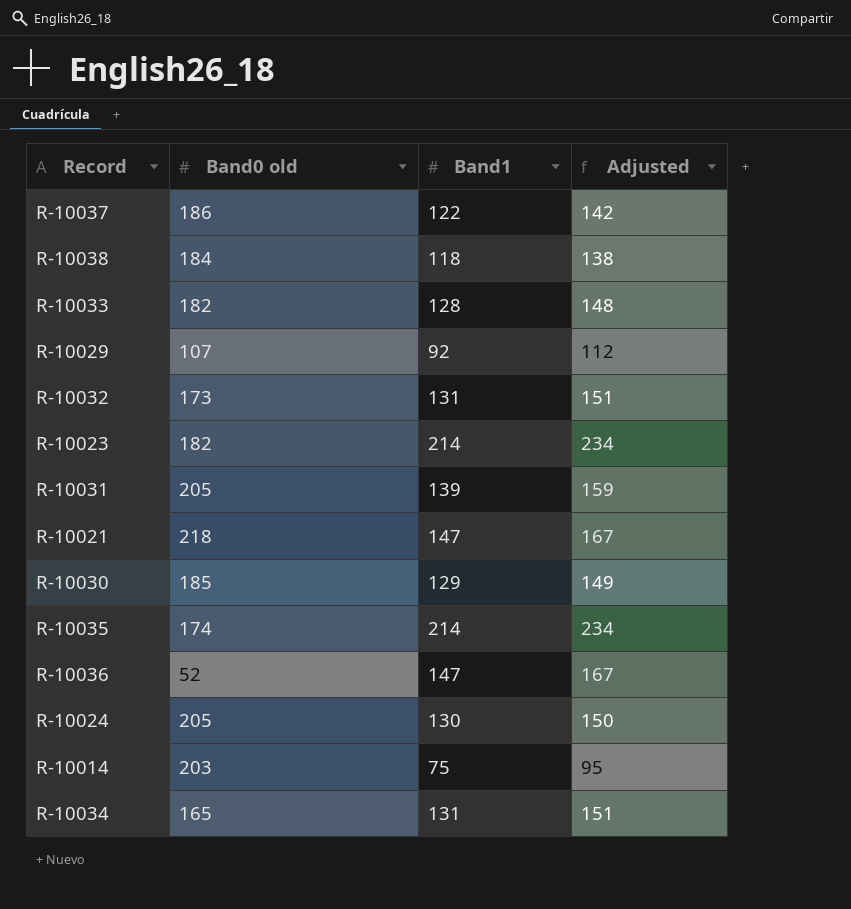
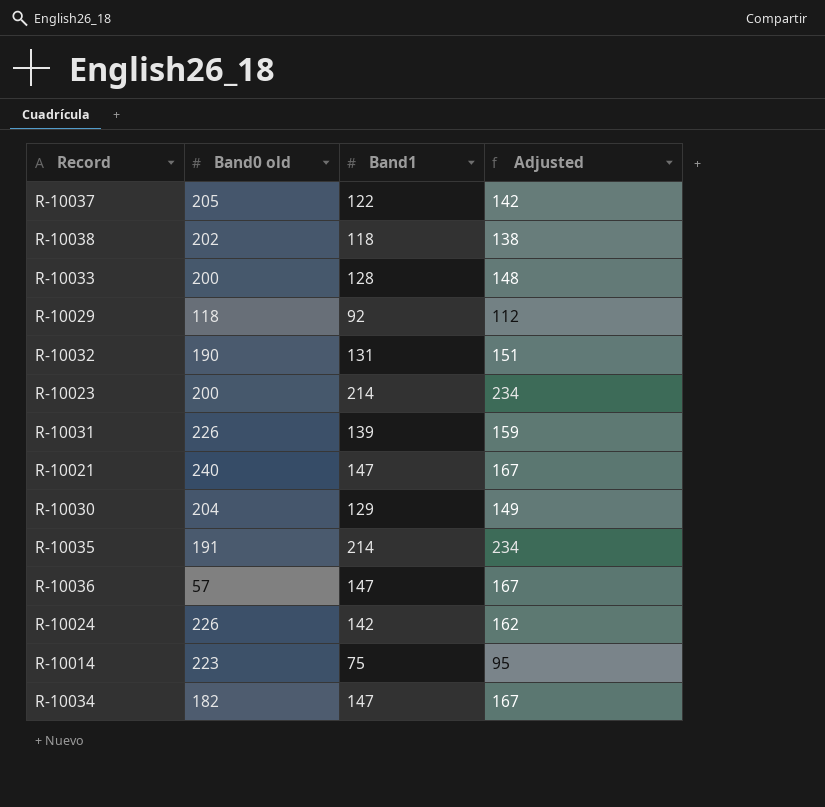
R-10037 | Band0 old: 186 -> 205
R-10038 | Band0 old: 184 -> 202
R-10033 | Band0 old: 182 -> 200
R-10029 | Band0 old: 107 -> 118
R-10032 | Band0 old: 173 -> 190
R-10023 | Band0 old: 182 -> 200
R-10031 | Band0 old: 205 -> 226
R-10021 | Band0 old: 218 -> 240
R-10030 | Band0 old: 185 -> 204
R-10035 | Band0 old: 174 -> 191
R-10036 | Band0 old: 52 -> 57
R-10024 | Band0 old: 205 -> 226
R-10024 | Band1: 130 -> 142
R-10024 | Adjusted: 150 -> 162
R-10014 | Band0 old: 203 -> 223
R-10034 | Band0 old: 165 -> 182
R-10034 | Band1: 131 -> 147
R-10034 | Adjusted: 151 -> 167

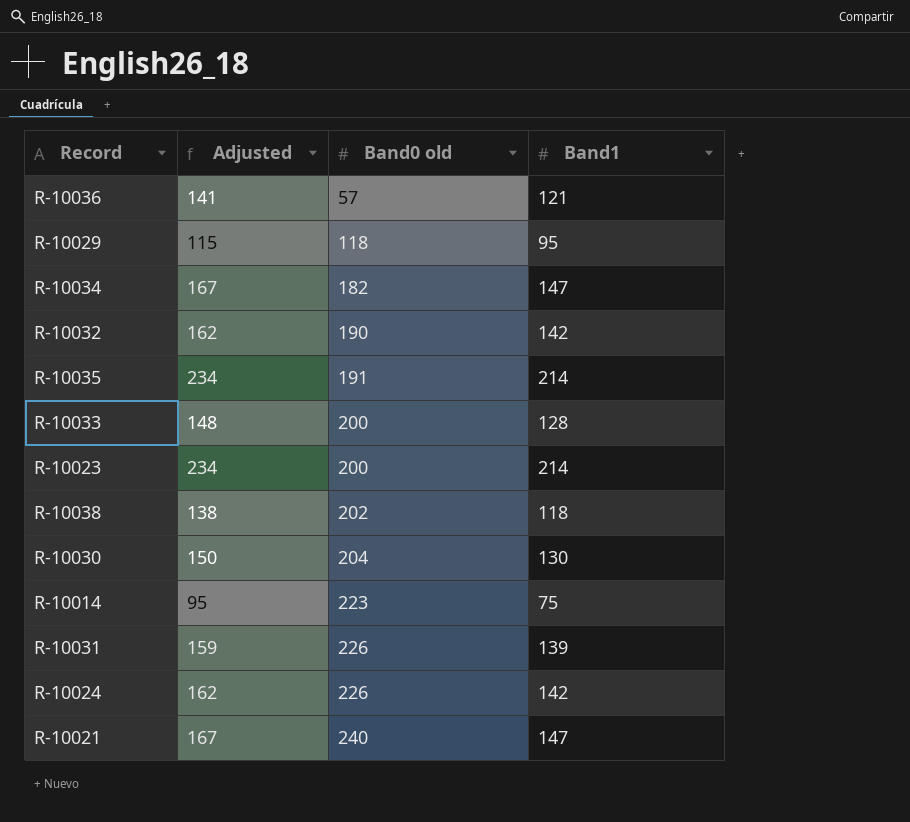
row order: none -> Band0 old ascending
column Adjusted | position: 4 -> 2
row R-10037: 205 | 122 | 142 -> none
R-10036 | Adjusted: 167 -> 141
R-10036 | Band1: 147 -> 121
R-10029 | Adjusted: 112 -> 115
R-10029 | Band1: 92 -> 95
R-10032 | Adjusted: 151 -> 162
R-10032 | Band1: 131 -> 142
R-10030 | Adjusted: 149 -> 150
R-10030 | Band1: 129 -> 130

